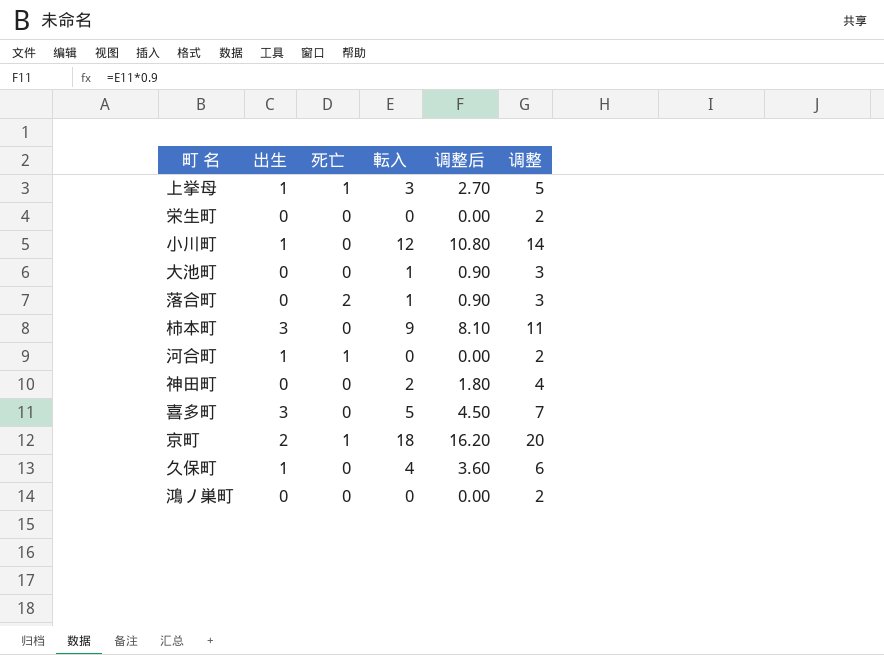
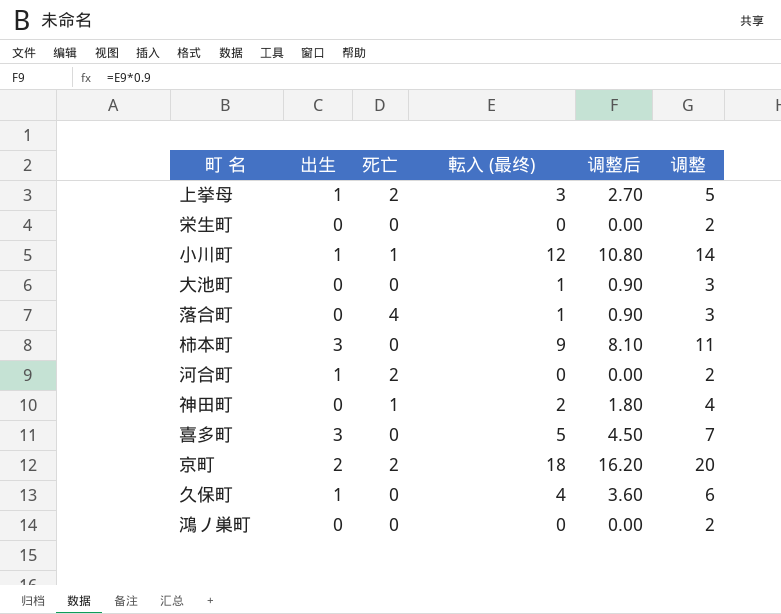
column name: 転入 -> 転入 (最终)
上挙母 | 死亡: 1 -> 2
小川町 | 死亡: 0 -> 1
落合町 | 死亡: 2 -> 4
河合町 | 死亡: 1 -> 2
神田町 | 死亡: 0 -> 1
京町 | 死亡: 1 -> 2

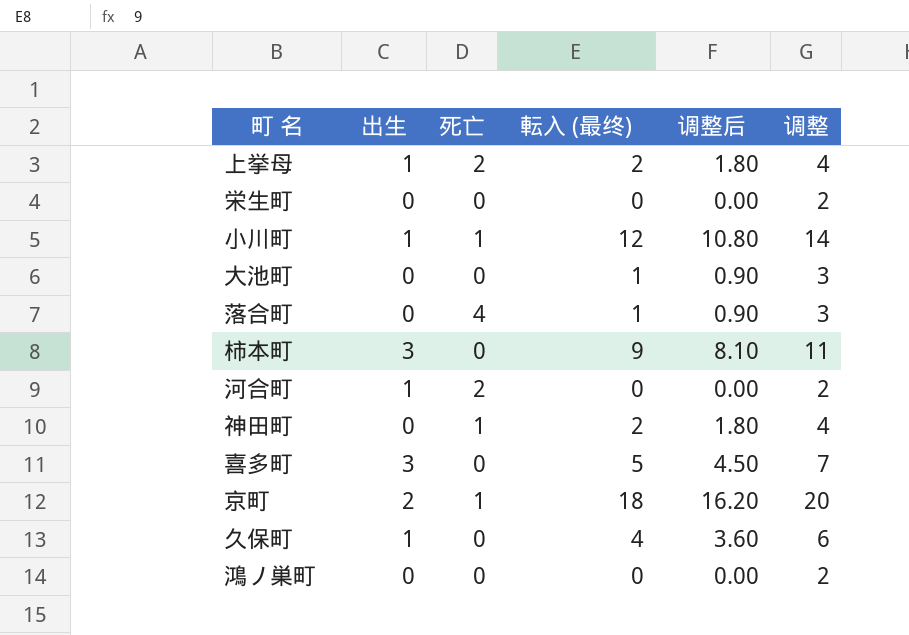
上挙母 | 転入 (最终): 3 -> 2
上挙母 | 调整后: 2.70 -> 1.80
上挙母 | 调整: 5 -> 4
京町 | 死亡: 2 -> 1

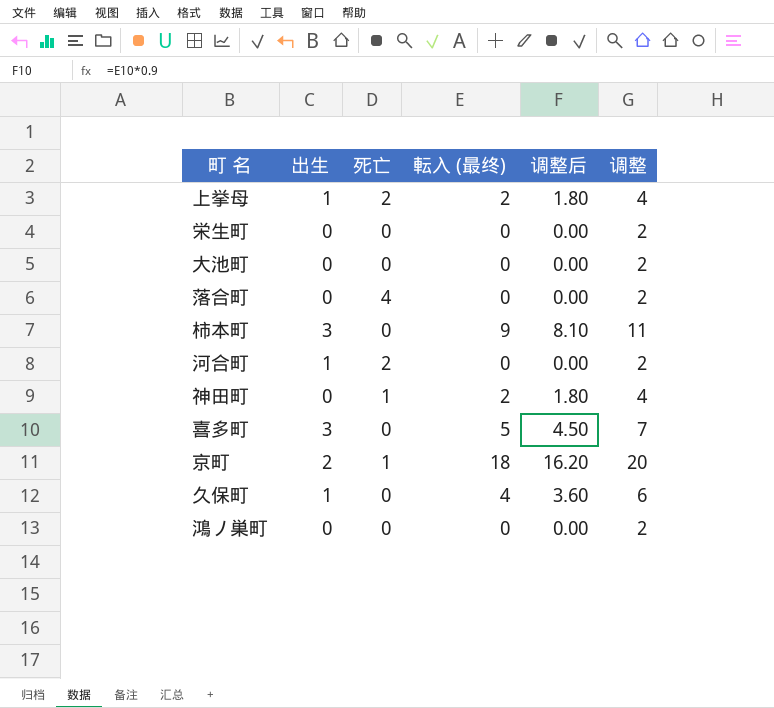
row 小川町: 1 | 1 | 12 | 10.80 | 14 -> none
大池町 | 転入 (最终): 1 -> 0
大池町 | 调整后: 0.90 -> 0.00
大池町 | 调整: 3 -> 2
落合町 | 転入 (最终): 1 -> 0
落合町 | 调整后: 0.90 -> 0.00
落合町 | 调整: 3 -> 2

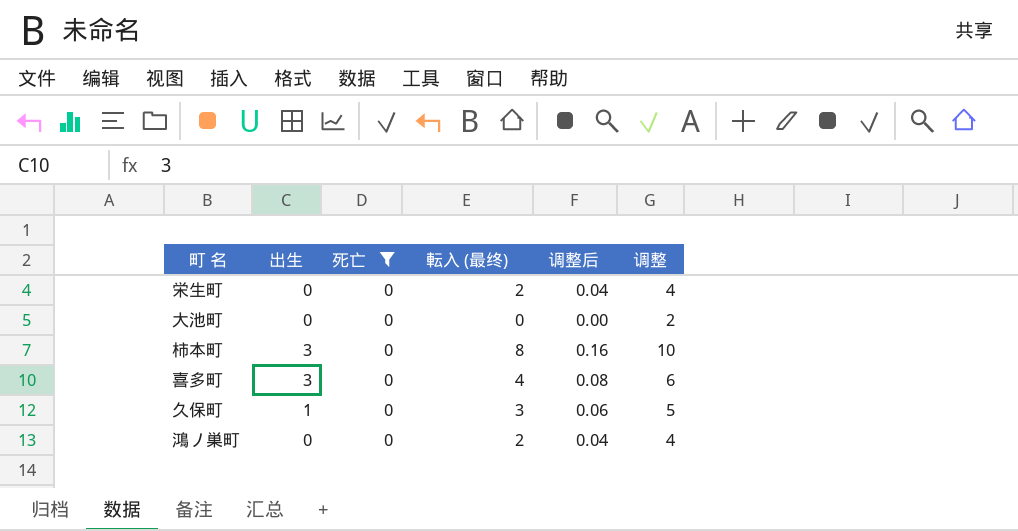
filter: none -> 死亡 = 0
column 调整后 | formula: [転入 (最终)] * 0.9 -> [転入 (最终)] * 0.02
栄生町 | 転入 (最终): 0 -> 2
栄生町 | 调整: 2 -> 4
柿本町 | 転入 (最终): 9 -> 8
柿本町 | 调整: 11 -> 10
喜多町 | 転入 (最终): 5 -> 4
喜多町 | 调整: 7 -> 6
久保町 | 転入 (最终): 4 -> 3
久保町 | 调整: 6 -> 5
鴻ノ巣町 | 転入 (最终): 0 -> 2
鴻ノ巣町 | 调整: 2 -> 4

